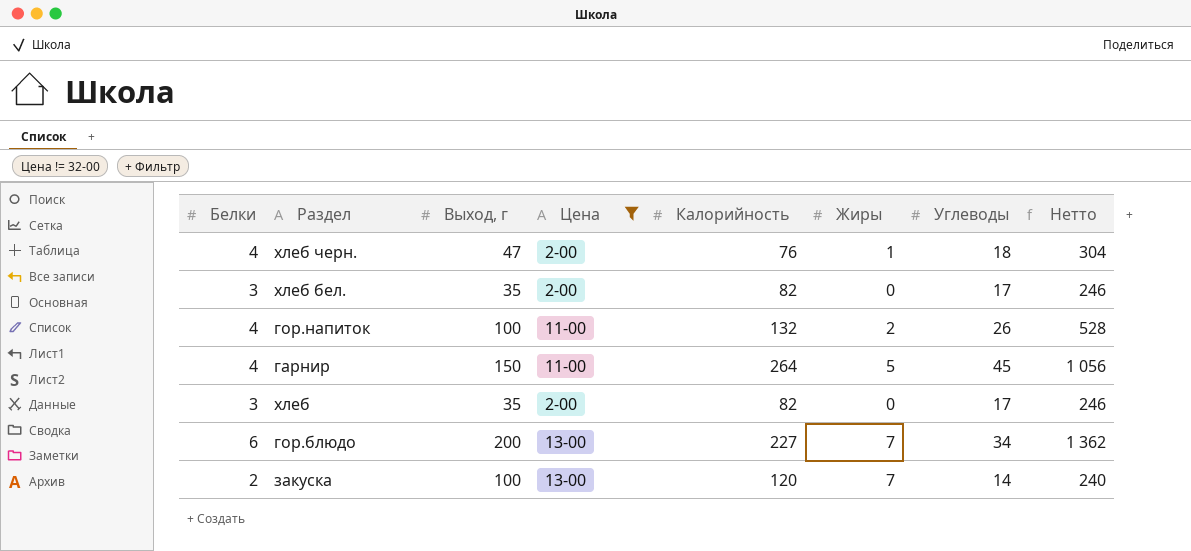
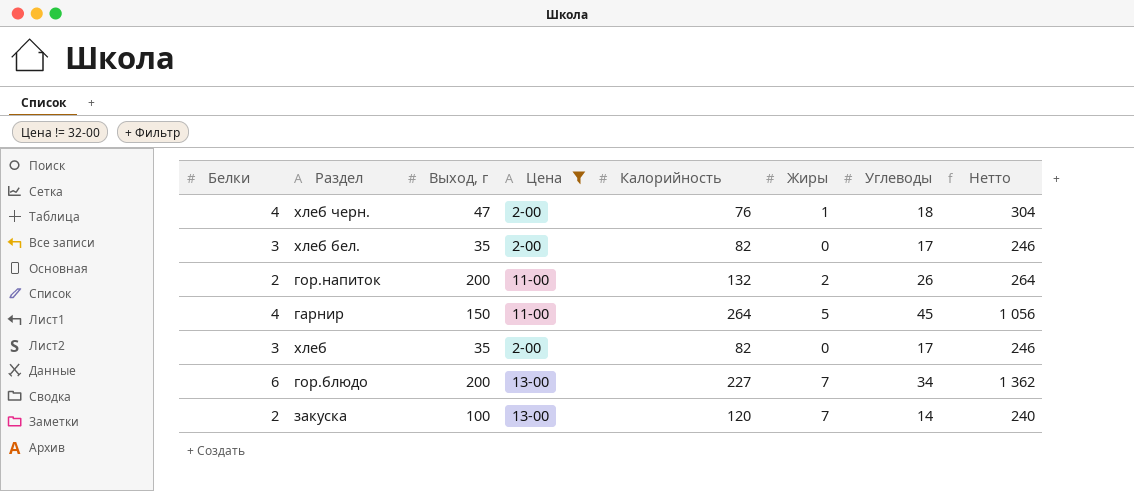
гор.напиток | Белки: 4 -> 2
гор.напиток | Выход, г: 100 -> 200
гор.напиток | Нетто: 528 -> 264

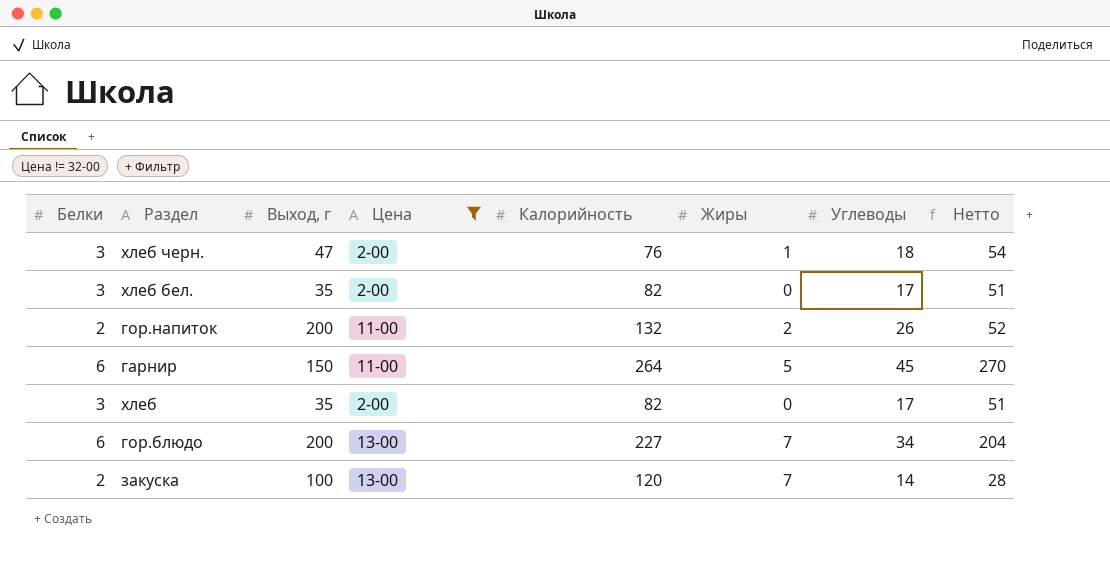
column Нетто | formula: [Белки] * [Калорийность] -> [Белки] * [Углеводы]
хлеб черн. | Белки: 4 -> 3
гарнир | Белки: 4 -> 6

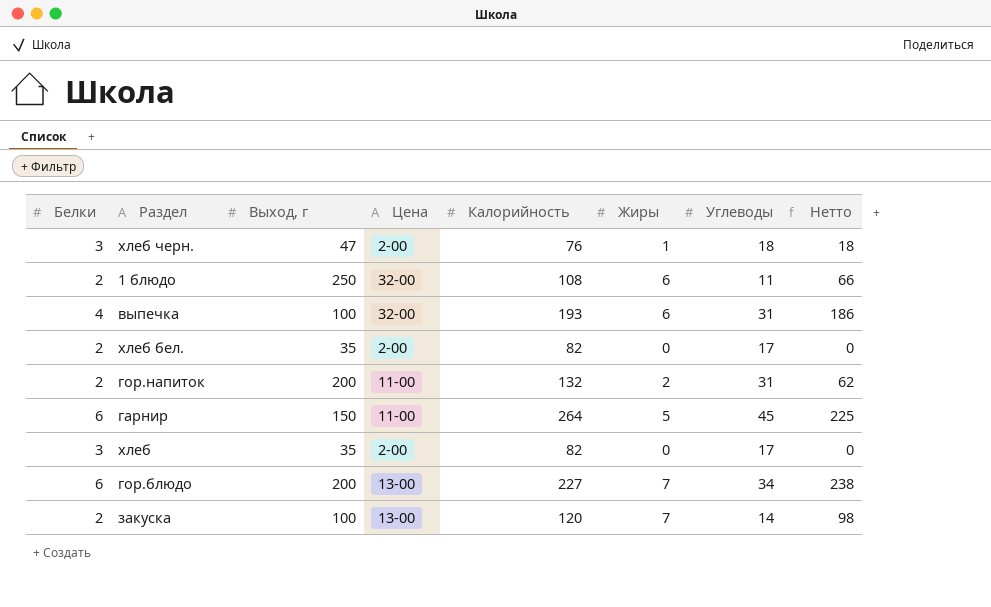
filter: Цена != 32-00 -> none
column Нетто | formula: [Белки] * [Углеводы] -> [Жиры] * [Углеводы]
хлеб бел. | Белки: 3 -> 2
гор.напиток | Углеводы: 26 -> 31

